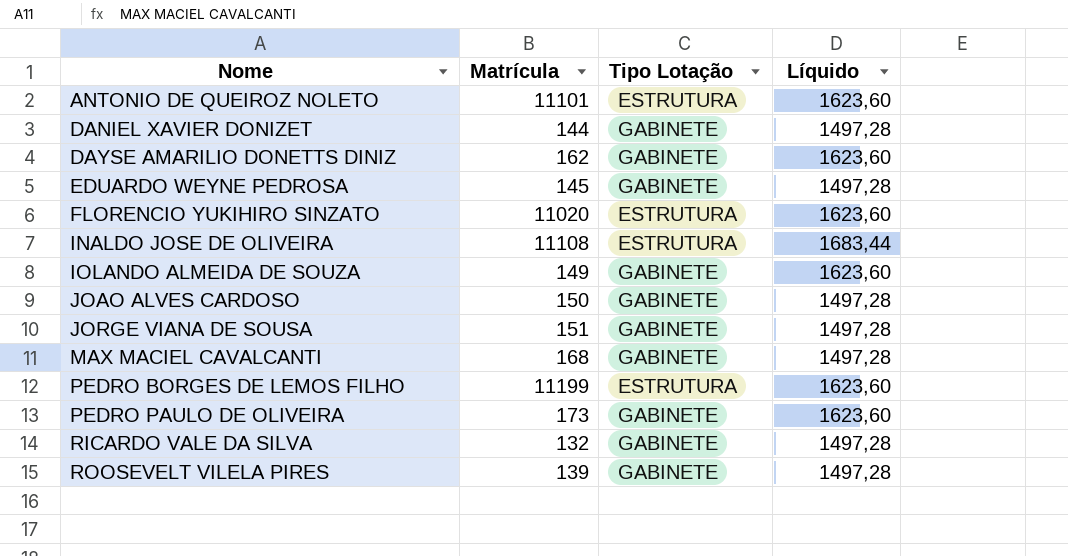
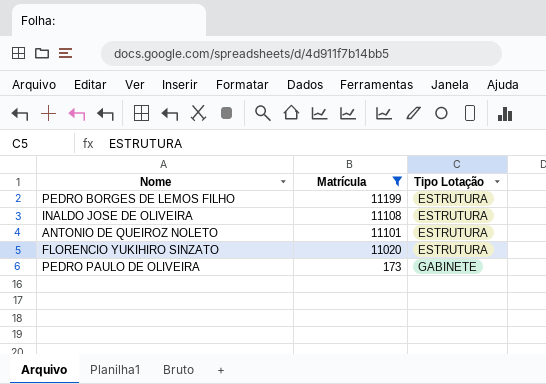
filter: none -> Matrícula >= 173
row order: Nome ascending -> Matrícula descending
column Líquido | position: 4 -> none

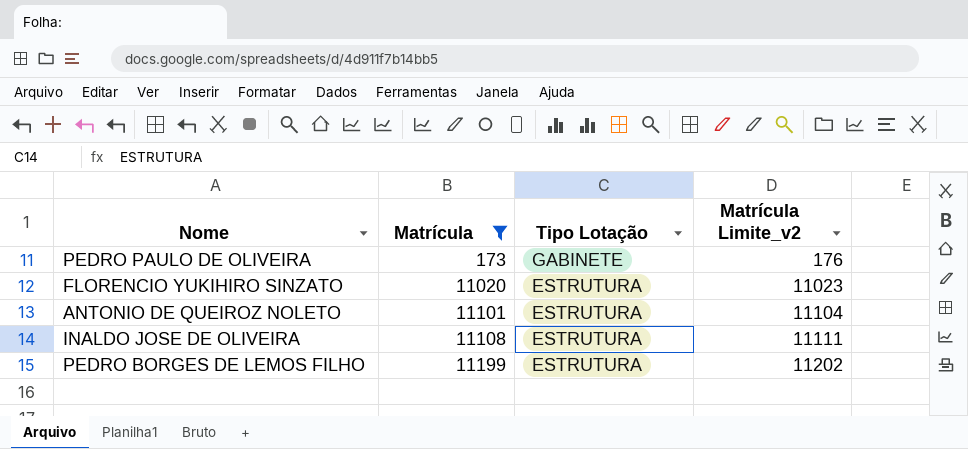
row order: Matrícula descending -> Matrícula ascending
column Matrícula Limite_v2 | formula: none -> [Matrícula] + 3

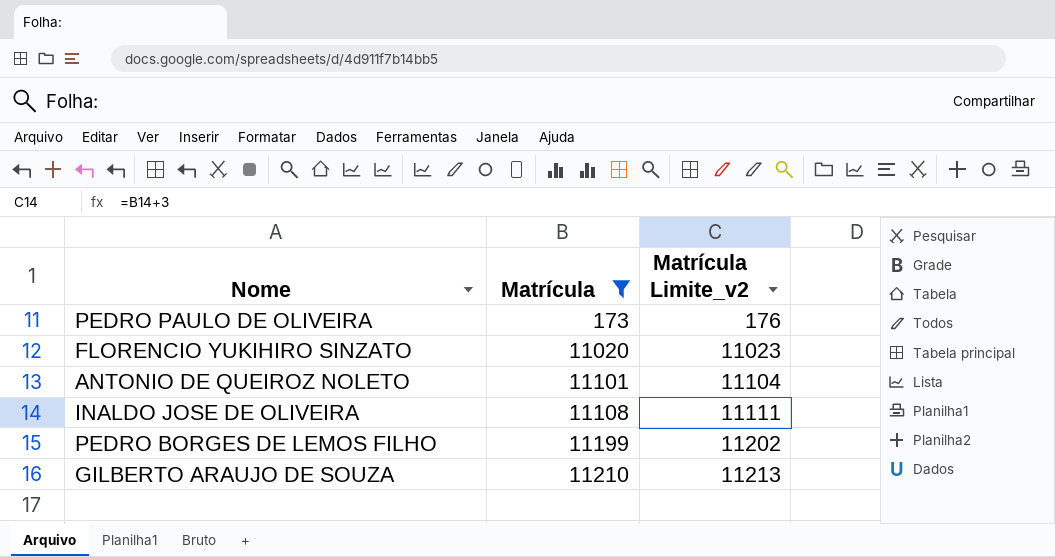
column Tipo Lotação | position: 3 -> none
row GILBERTO ARAUJO DE SOUZA: none -> 11210 | 11213

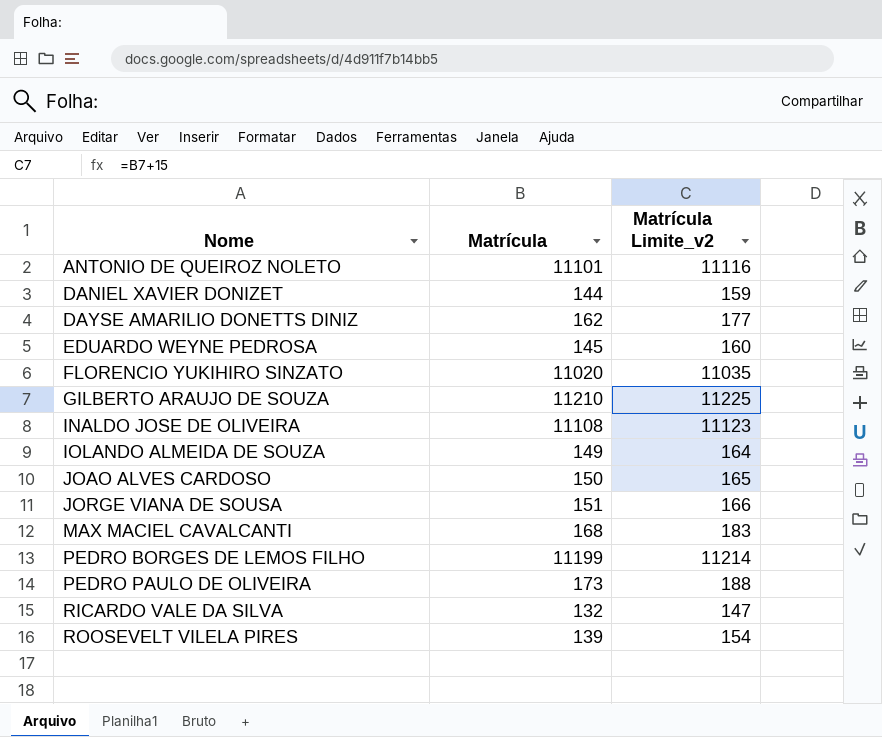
filter: Matrícula >= 173 -> none
row order: Matrícula ascending -> Nome ascending
column Matrícula Limite_v2 | formula: [Matrícula] + 3 -> [Matrícula] + 15

